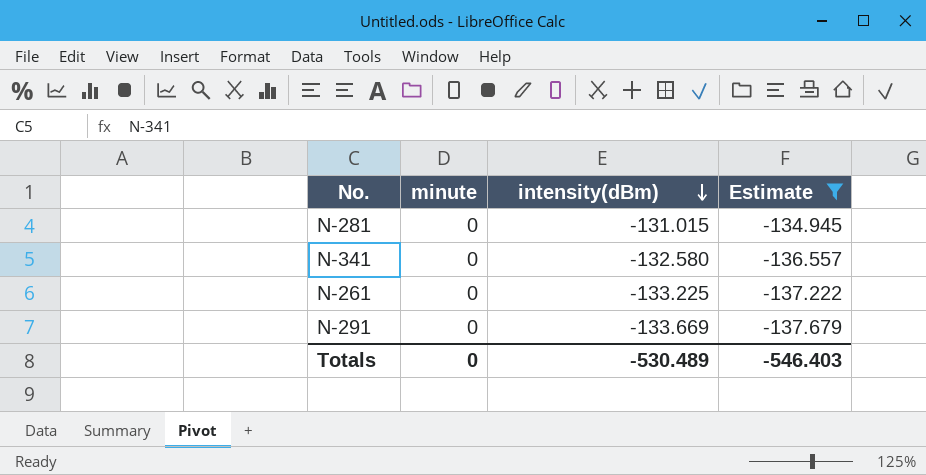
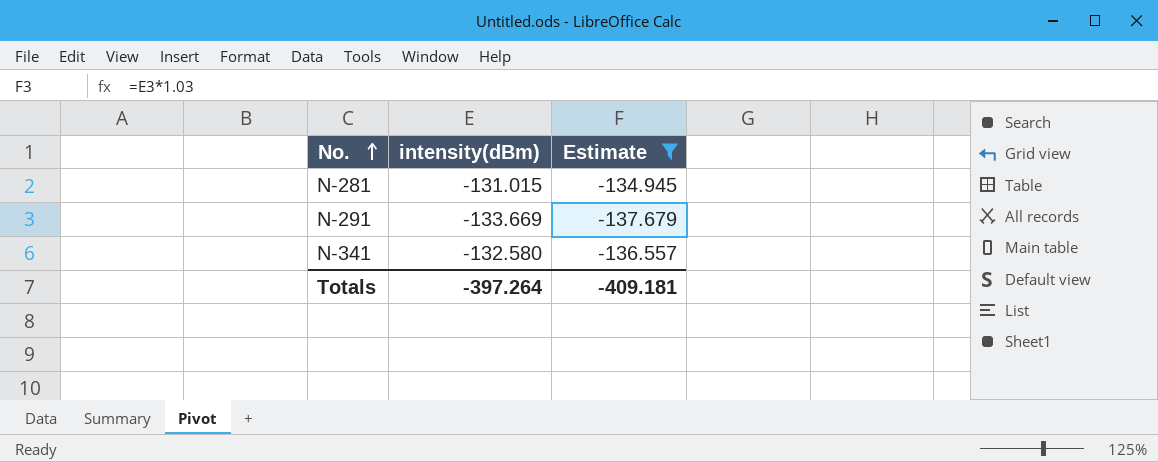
row order: intensity(dBm) descending -> No. ascending
column minute | position: 2 -> none
row N-261: 0 | -133.225 | -137.222 -> none
Totals | intensity(dBm): -530.489 -> -397.264
Totals | Estimate: -546.403 -> -409.181

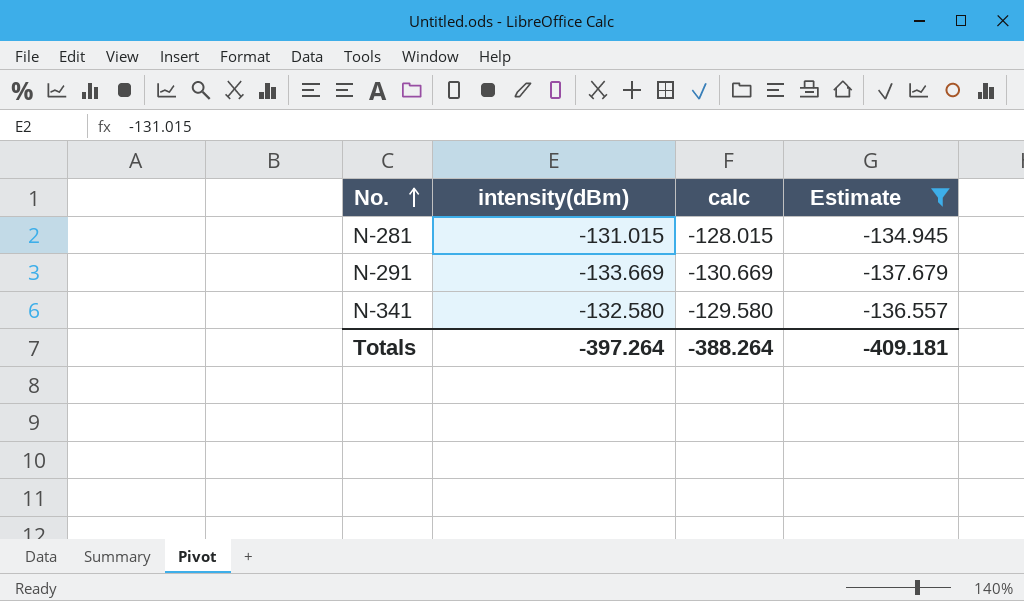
column calc | formula: none -> [intensity(dBm)] + 3

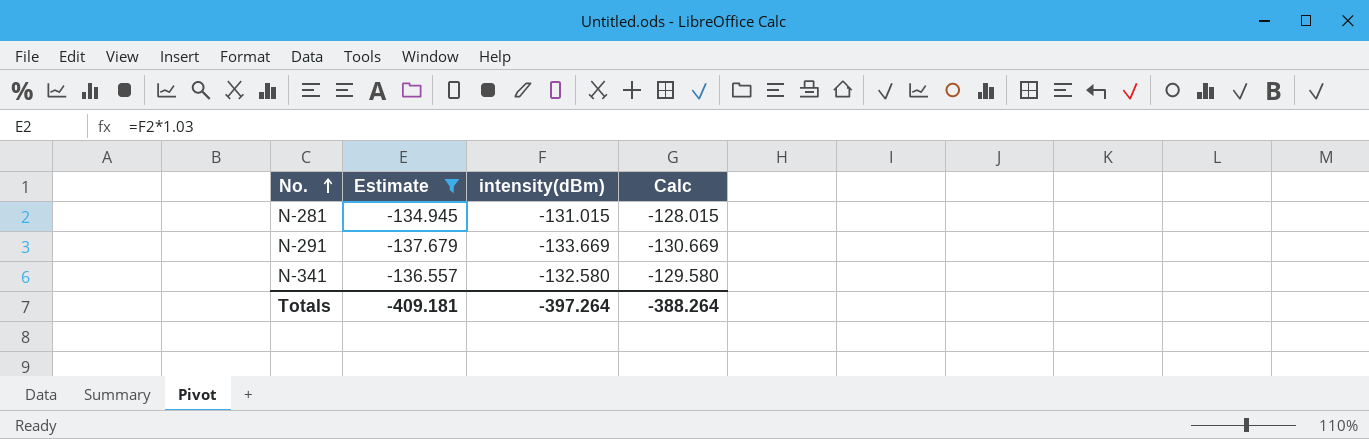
column Estimate | position: 4 -> 2
column name: calc -> Calc

